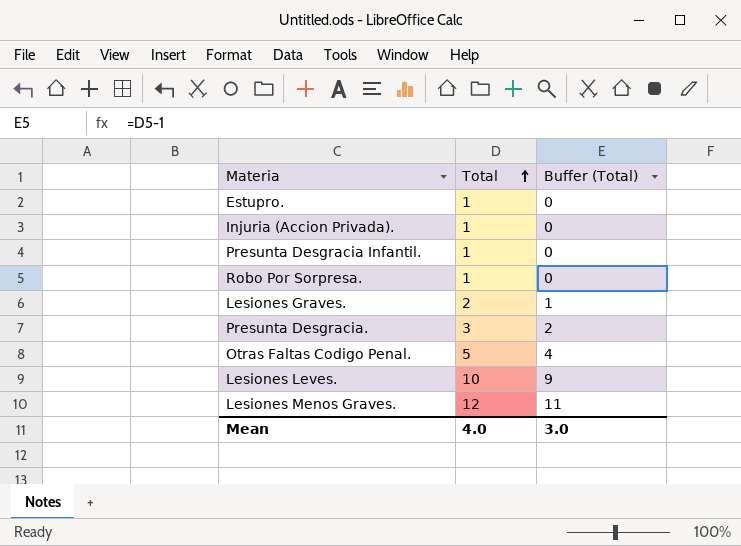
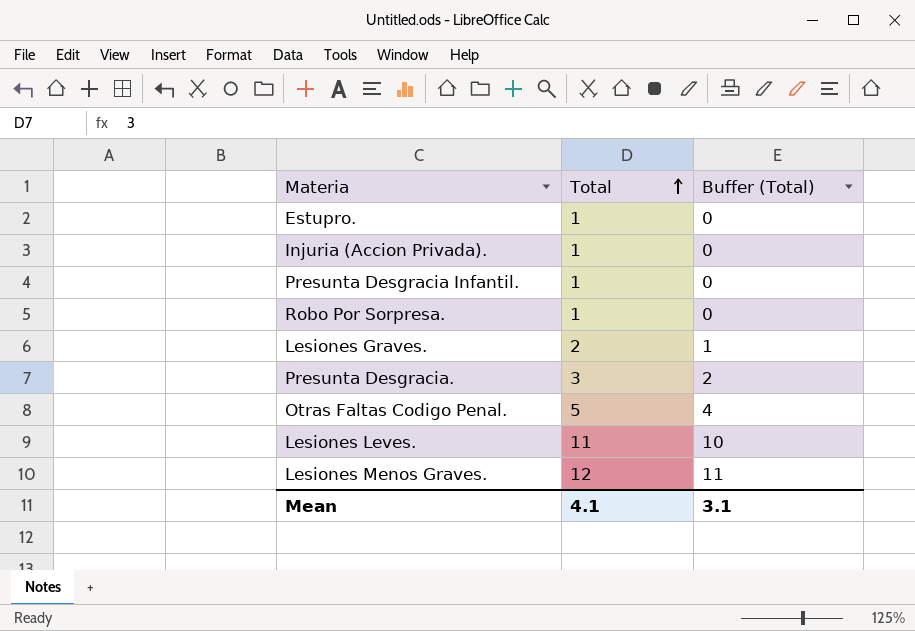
Lesiones Leves. | Total: 10 -> 11
Lesiones Leves. | Buffer (Total): 9 -> 10
Mean | Total: 4.0 -> 4.1
Mean | Buffer (Total): 3.0 -> 3.1

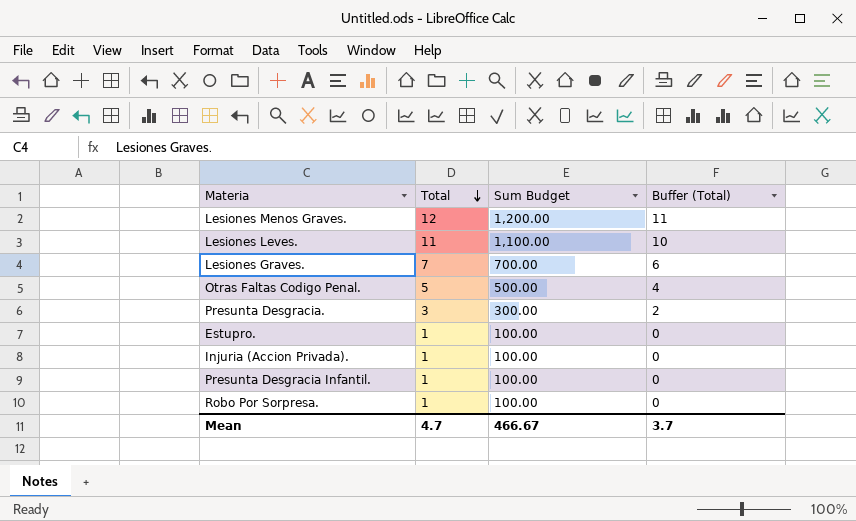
row order: Total ascending -> Total descending
column Sum Budget | formula: none -> [Total] * 100
Lesiones Graves. | Total: 2 -> 7
Lesiones Graves. | Buffer (Total): 1 -> 6
Mean | Total: 4.1 -> 4.7
Mean | Buffer (Total): 3.1 -> 3.7

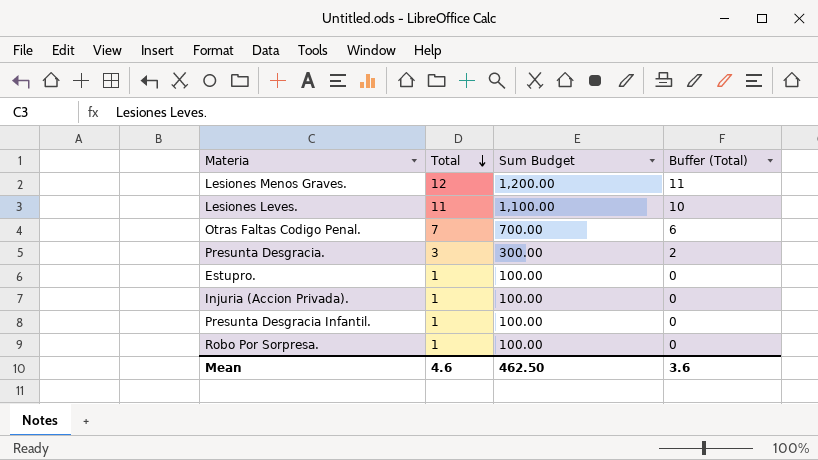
row Lesiones Graves.: 7 | 700.00 | 6 -> none
Otras Faltas Codigo Penal. | Total: 5 -> 7
Otras Faltas Codigo Penal. | Sum Budget: 500.00 -> 700.00
Otras Faltas Codigo Penal. | Buffer (Total): 4 -> 6
Mean | Total: 4.7 -> 4.6
Mean | Sum Budget: 466.67 -> 462.50
Mean | Buffer (Total): 3.7 -> 3.6

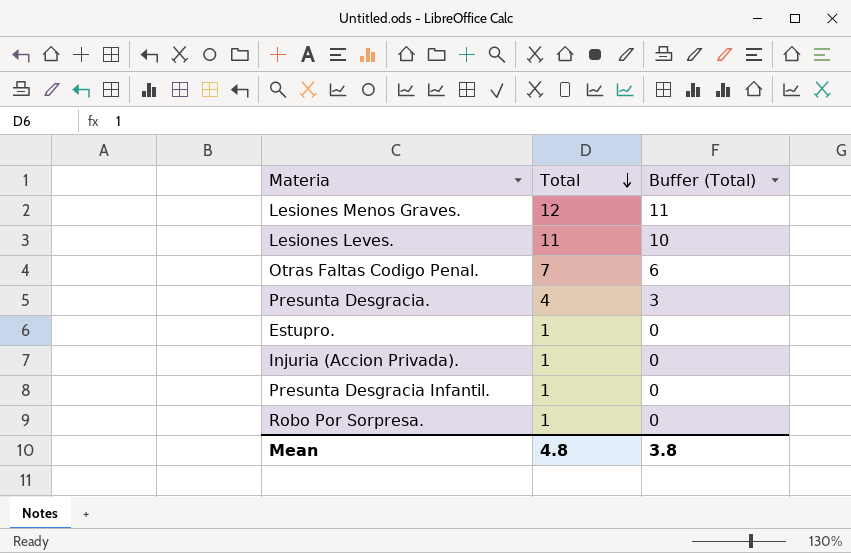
column Sum Budget | formula: [Total] * 100 -> none
Presunta Desgracia. | Total: 3 -> 4
Presunta Desgracia. | Buffer (Total): 2 -> 3
Mean | Total: 4.6 -> 4.8
Mean | Buffer (Total): 3.6 -> 3.8

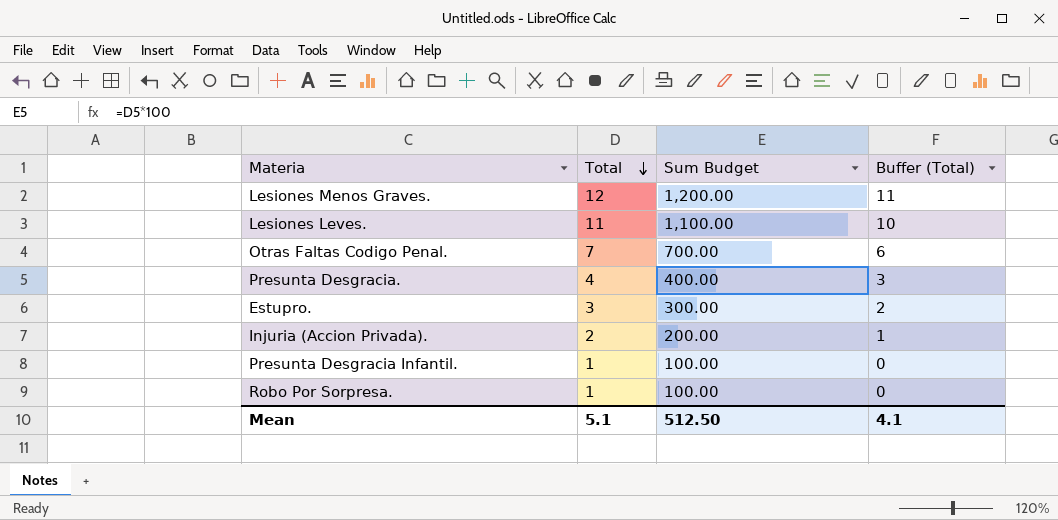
column Sum Budget | formula: none -> [Total] * 100
Estupro. | Total: 1 -> 3
Estupro. | Buffer (Total): 0 -> 2
Injuria (Accion Privada). | Total: 1 -> 2
Injuria (Accion Privada). | Buffer (Total): 0 -> 1
Mean | Total: 4.8 -> 5.1
Mean | Buffer (Total): 3.8 -> 4.1

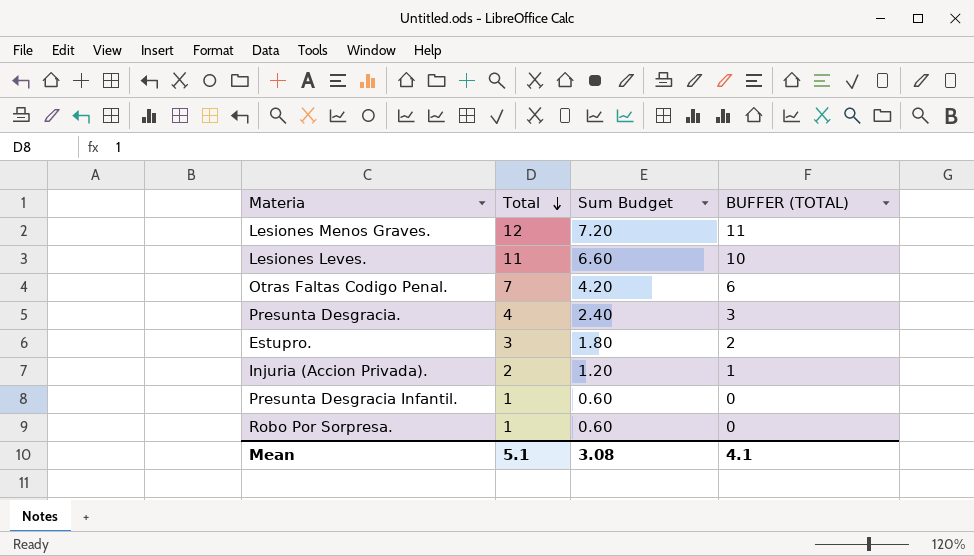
column Sum Budget | formula: [Total] * 100 -> [Total] * 0.6
column name: Buffer (Total) -> BUFFER (TOTAL)
Mean | Sum Budget: 512.50 -> 3.08

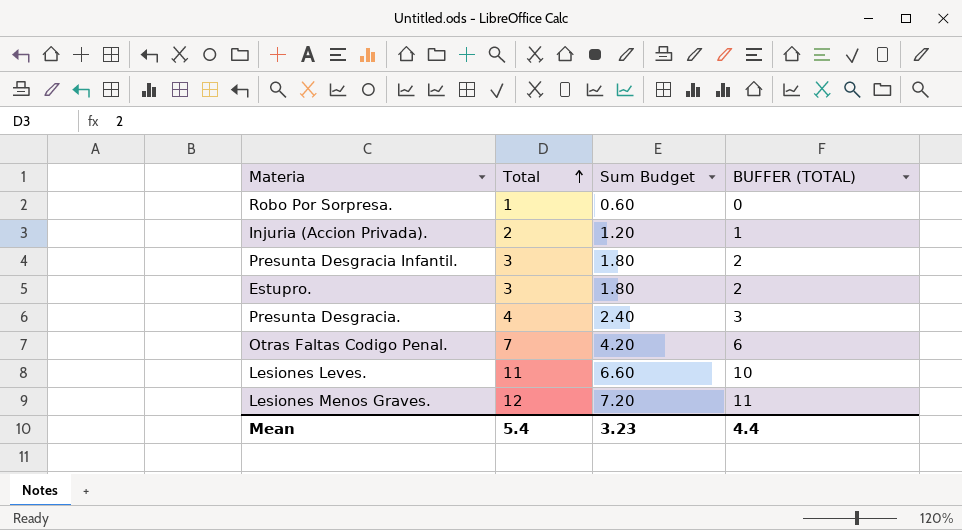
row order: Total descending -> Total ascending
Presunta Desgracia Infantil. | Total: 1 -> 3
Presunta Desgracia Infantil. | Sum Budget: 0.60 -> 1.80
Presunta Desgracia Infantil. | BUFFER (TOTAL): 0 -> 2
Mean | Total: 5.1 -> 5.4
Mean | Sum Budget: 3.08 -> 3.23
Mean | BUFFER (TOTAL): 4.1 -> 4.4

